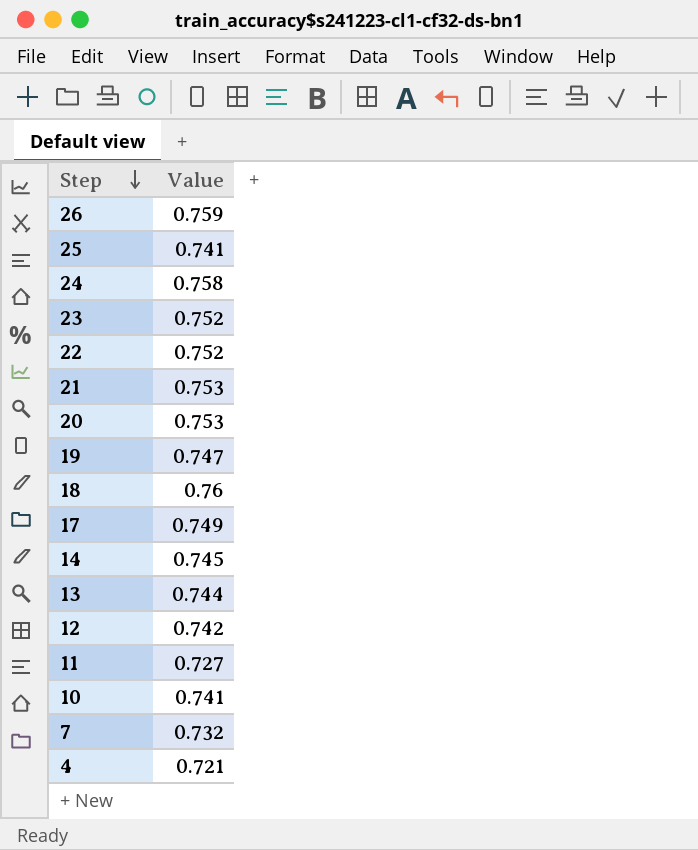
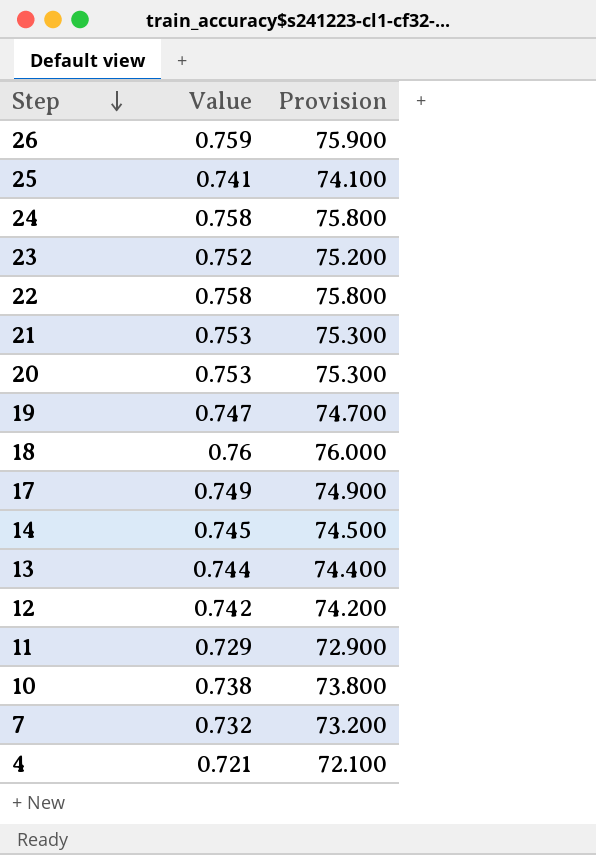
column Provision | formula: none -> [Value] * 100
22 | Value: 0.752 -> 0.758
11 | Value: 0.727 -> 0.729
10 | Value: 0.741 -> 0.738

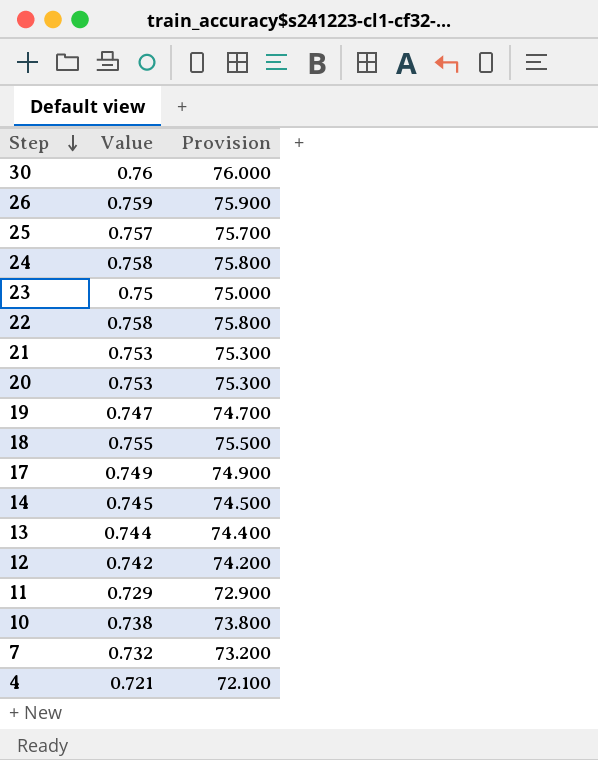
row 30: none -> 0.76 | 76.000
25 | Value: 0.741 -> 0.757
25 | Provision: 74.100 -> 75.700
23 | Value: 0.752 -> 0.75
23 | Provision: 75.200 -> 75.000
18 | Value: 0.76 -> 0.755
18 | Provision: 76.000 -> 75.500

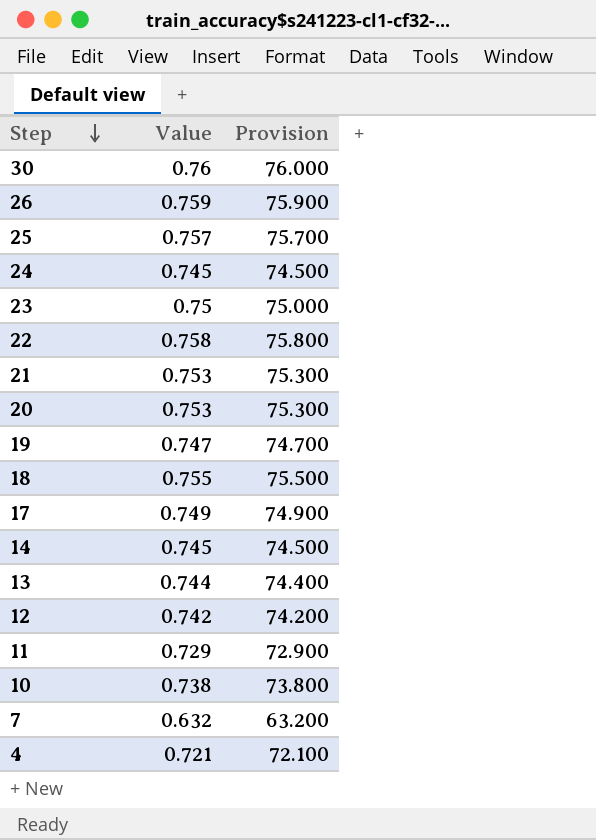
24 | Value: 0.758 -> 0.745
24 | Provision: 75.800 -> 74.500
7 | Value: 0.732 -> 0.632
7 | Provision: 73.200 -> 63.200

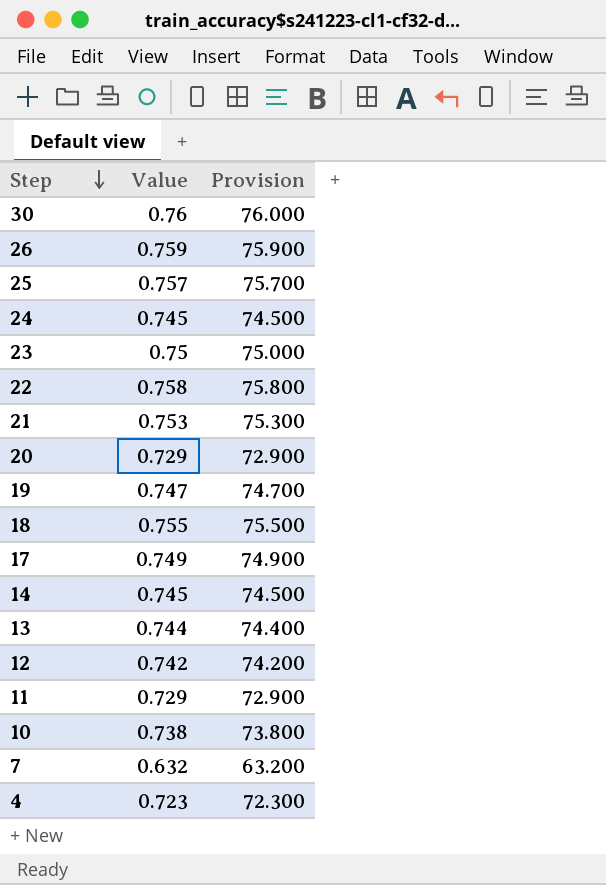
20 | Value: 0.753 -> 0.729
20 | Provision: 75.300 -> 72.900
4 | Value: 0.721 -> 0.723
4 | Provision: 72.100 -> 72.300

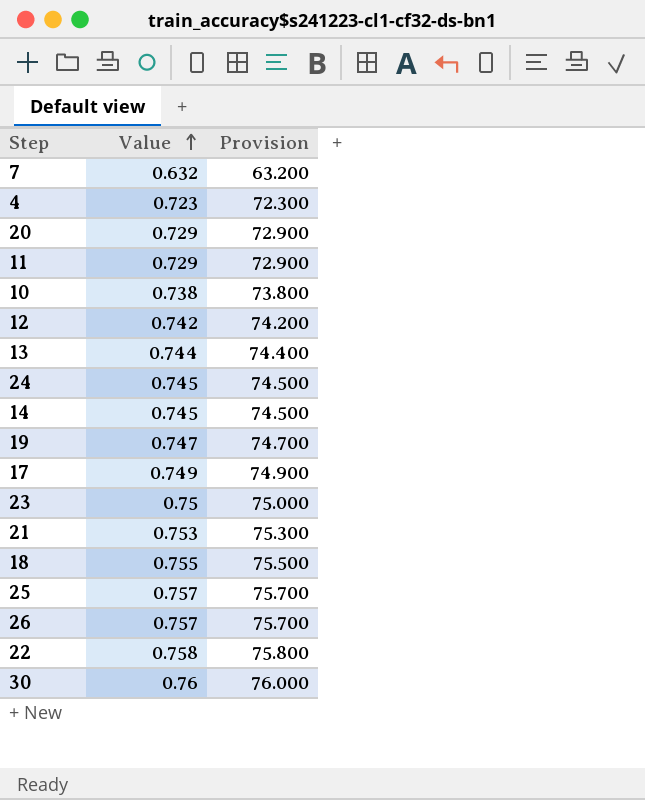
row order: Step descending -> Value ascending
26 | Value: 0.759 -> 0.757
26 | Provision: 75.900 -> 75.700

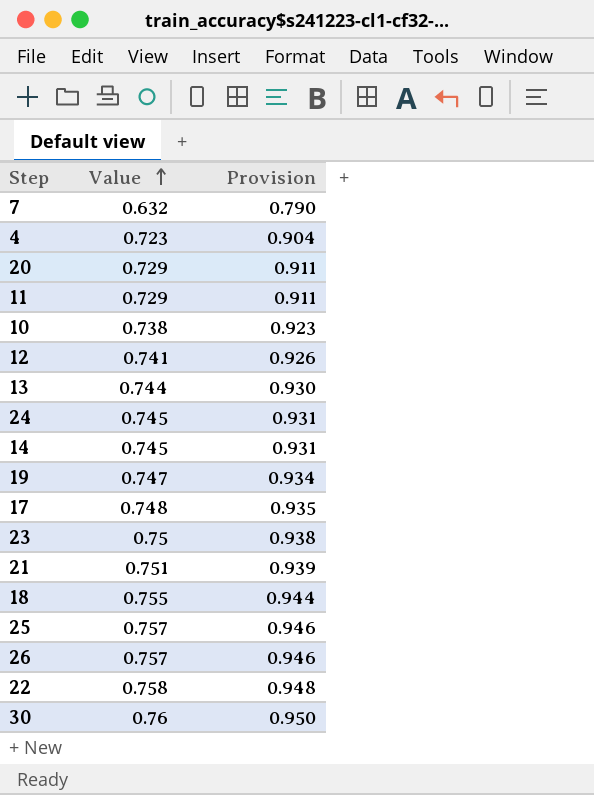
column Provision | formula: [Value] * 100 -> [Value] * 1.25
12 | Value: 0.742 -> 0.741
17 | Value: 0.749 -> 0.748
21 | Value: 0.753 -> 0.751

